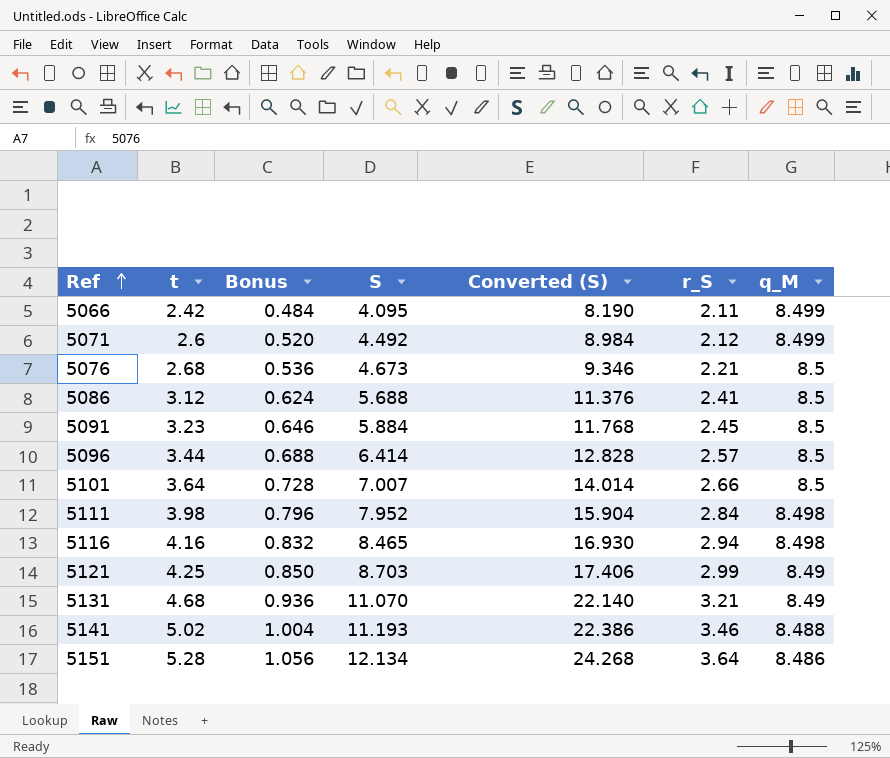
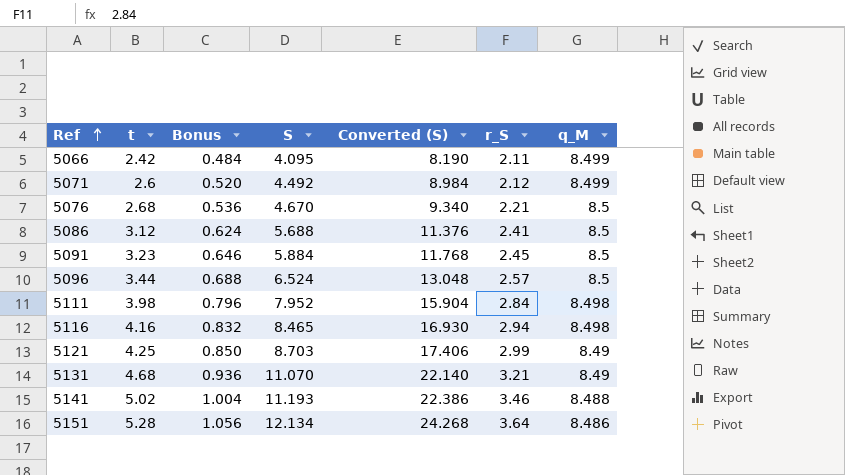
row 5101: 3.64 | 0.728 | 7.007 | 14.014 | 2.66 | 8.5 -> none
5076 | S: 4.673 -> 4.670
5076 | Converted (S): 9.346 -> 9.340
5096 | S: 6.414 -> 6.524
5096 | Converted (S): 12.828 -> 13.048

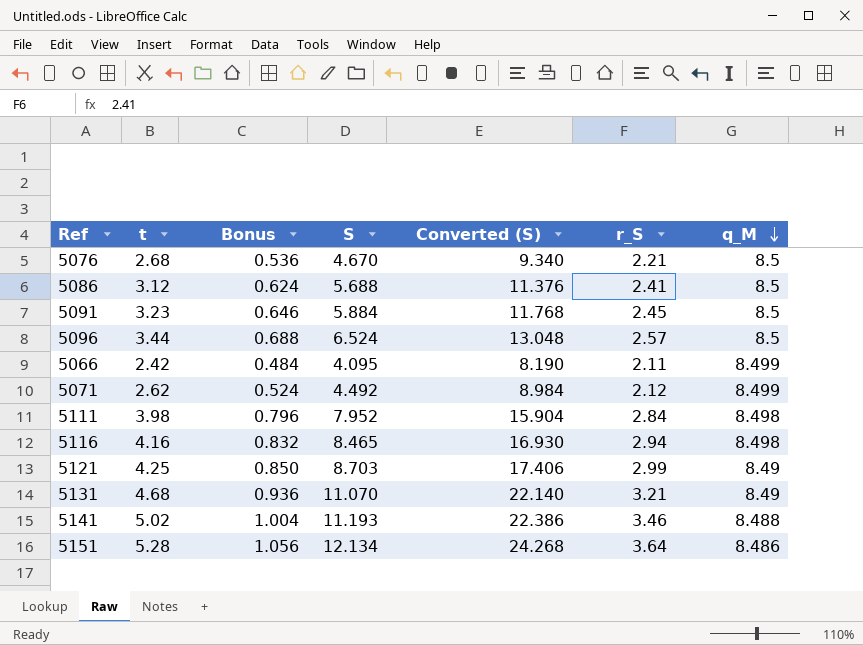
row order: Ref ascending -> q_M descending
5071 | t: 2.6 -> 2.62
5071 | Bonus: 0.520 -> 0.524

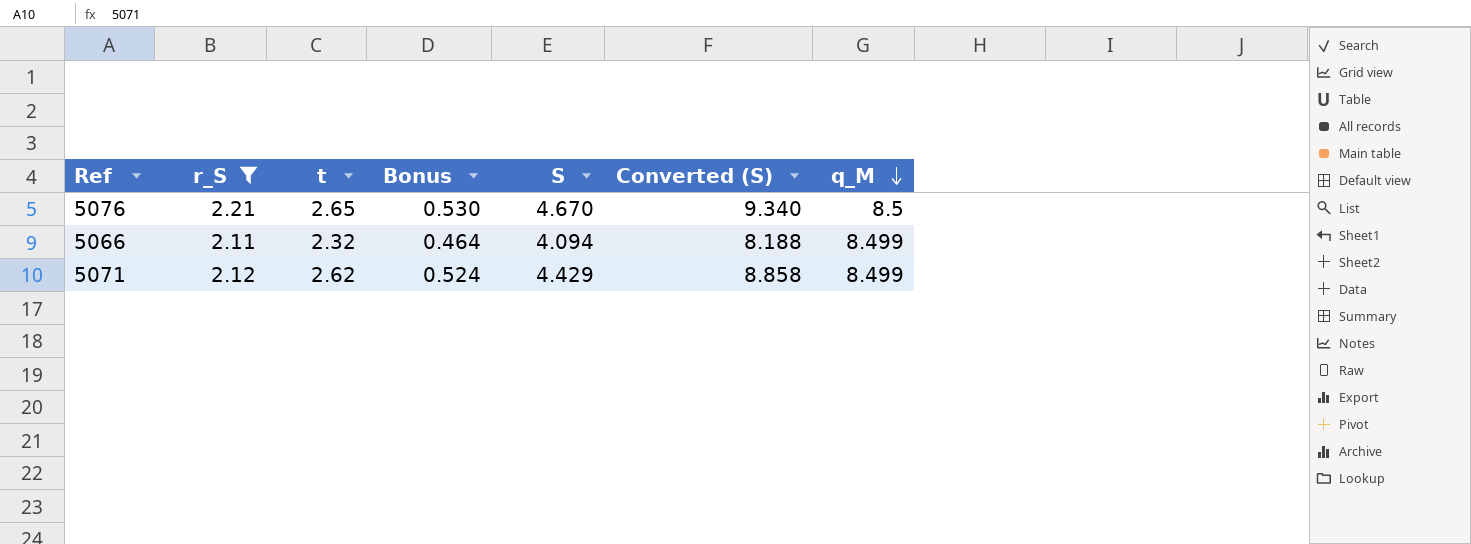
filter: none -> r_S <= 2.21
column r_S | position: 6 -> 2
5076 | t: 2.68 -> 2.65
5076 | Bonus: 0.536 -> 0.530
5066 | t: 2.42 -> 2.32
5066 | Bonus: 0.484 -> 0.464
5066 | S: 4.095 -> 4.094
5066 | Converted (S): 8.190 -> 8.188
5071 | S: 4.492 -> 4.429
5071 | Converted (S): 8.984 -> 8.858

